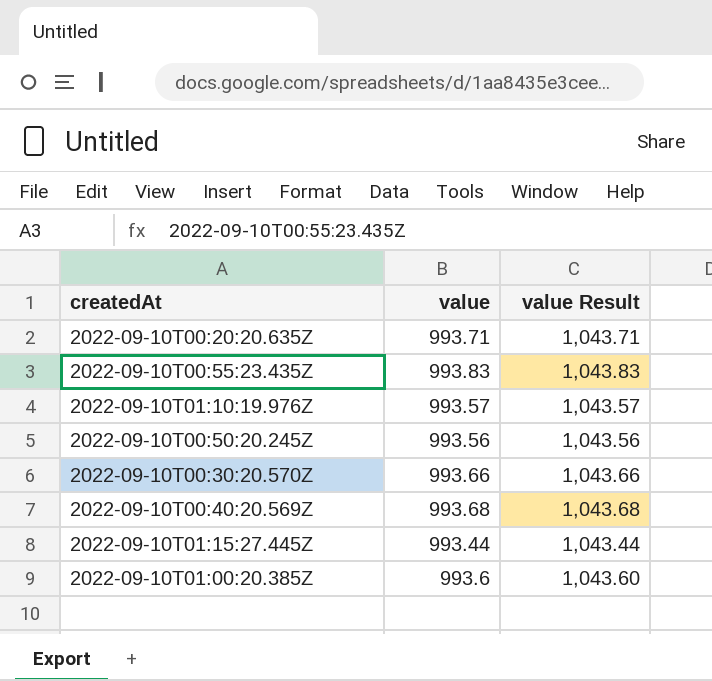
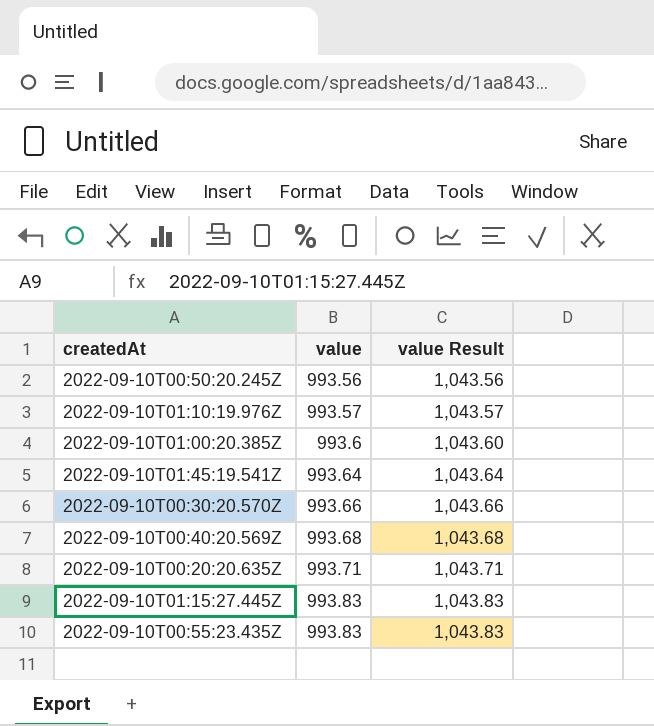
row order: none -> value ascending
row 2022-09-10T01:45:19.541Z: none -> 993.64 | 1,043.64
2022-09-10T01:15:27.445Z | value: 993.44 -> 993.83
2022-09-10T01:15:27.445Z | value Result: 1,043.44 -> 1,043.83

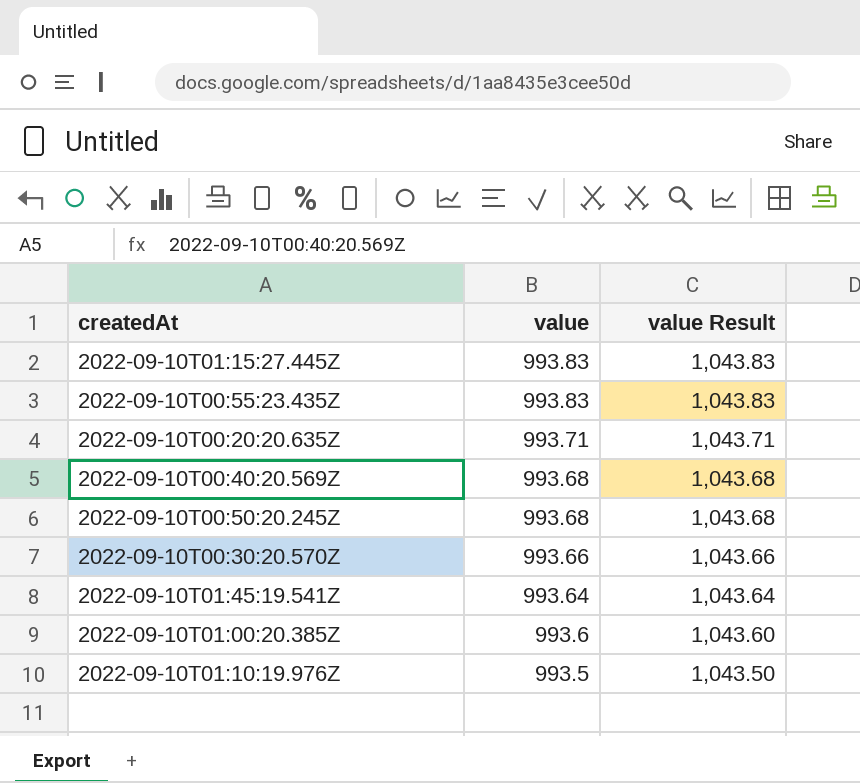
row order: value ascending -> value descending
2022-09-10T00:50:20.245Z | value: 993.56 -> 993.68
2022-09-10T00:50:20.245Z | value Result: 1,043.56 -> 1,043.68
2022-09-10T01:10:19.976Z | value: 993.57 -> 993.5
2022-09-10T01:10:19.976Z | value Result: 1,043.57 -> 1,043.50

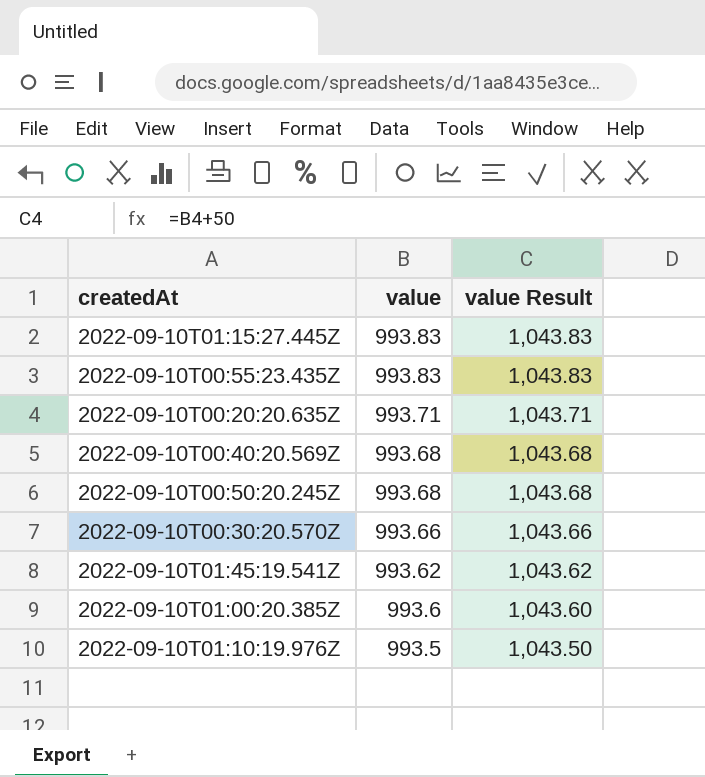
2022-09-10T01:45:19.541Z | value: 993.64 -> 993.62
2022-09-10T01:45:19.541Z | value Result: 1,043.64 -> 1,043.62

